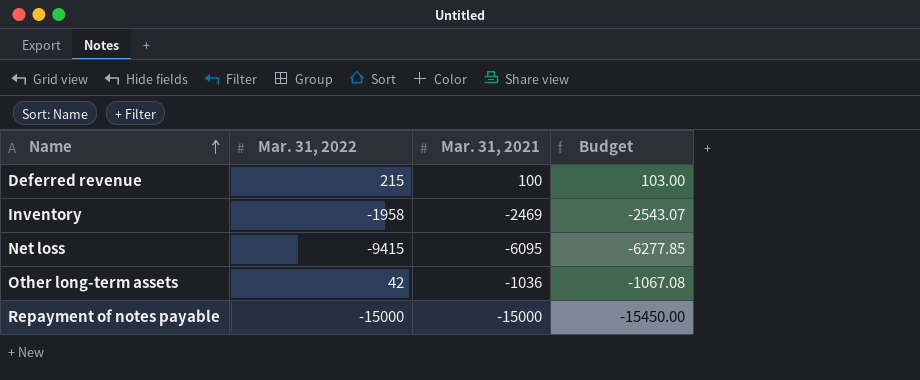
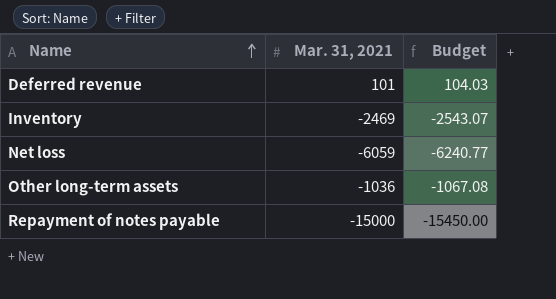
column Mar. 31, 2022 | position: 2 -> none
Deferred revenue | Mar. 31, 2021: 100 -> 101
Deferred revenue | Budget: 103.00 -> 104.03
Net loss | Mar. 31, 2021: -6095 -> -6059
Net loss | Budget: -6277.85 -> -6240.77

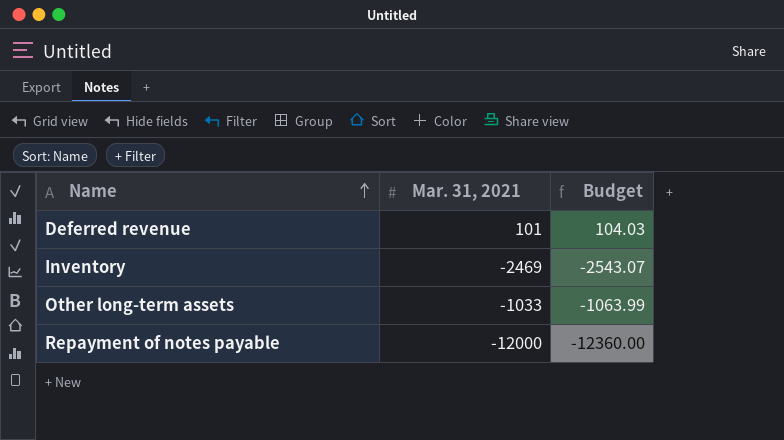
row Net loss: -6059 | -6240.77 -> none
Other long-term assets | Mar. 31, 2021: -1036 -> -1033
Other long-term assets | Budget: -1067.08 -> -1063.99
Repayment of notes payable | Mar. 31, 2021: -15000 -> -12000
Repayment of notes payable | Budget: -15450.00 -> -12360.00

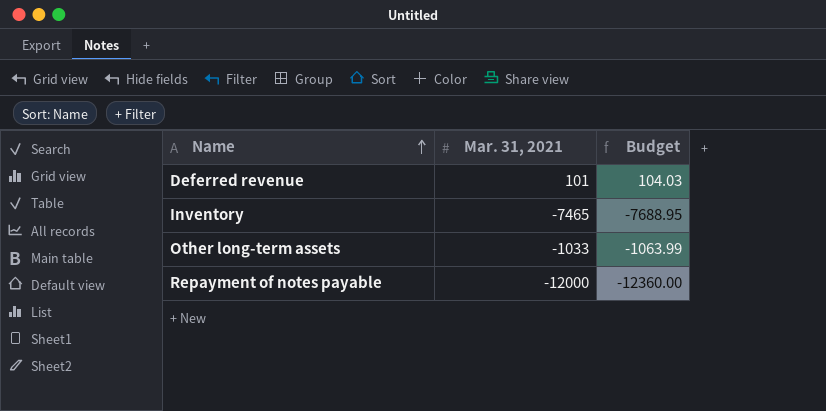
Inventory | Mar. 31, 2021: -2469 -> -7465
Inventory | Budget: -2543.07 -> -7688.95

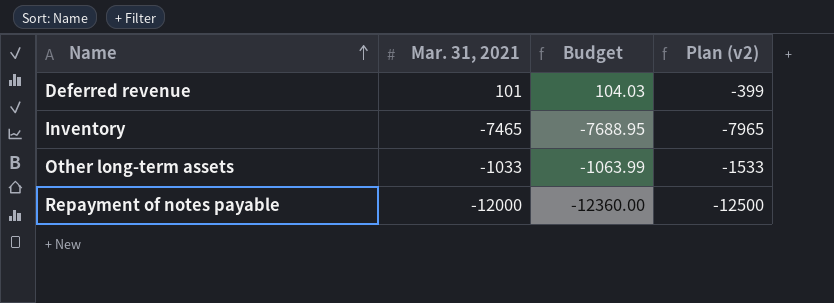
column Plan (v2) | formula: none -> [Mar. 31, 2021] - 500

